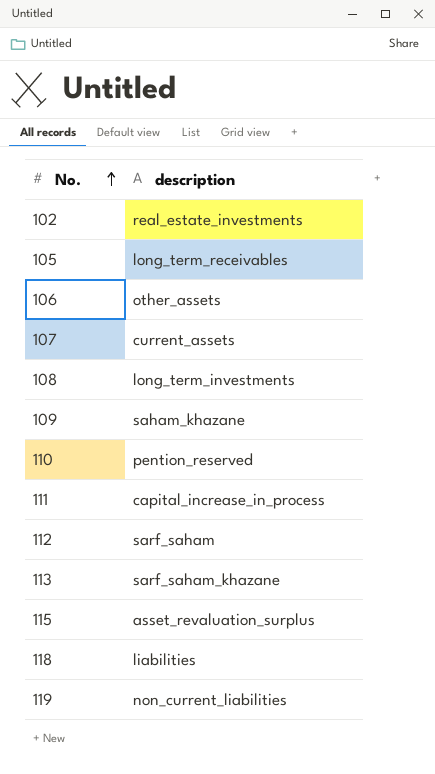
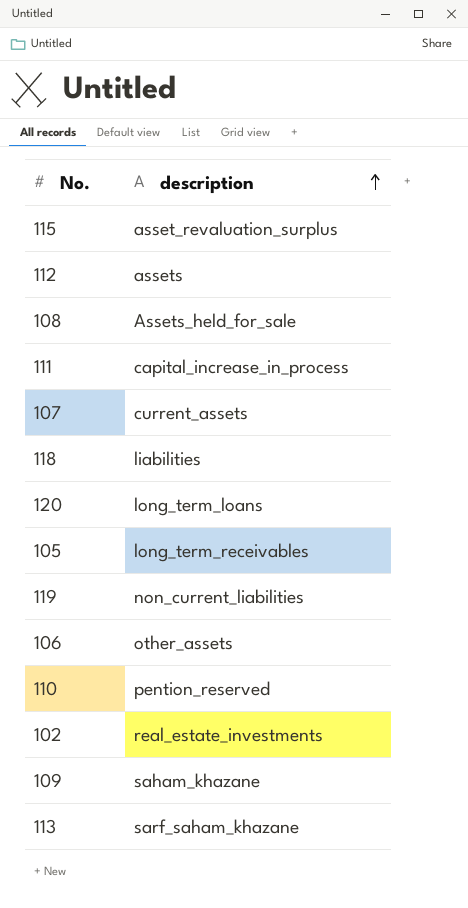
row order: No. ascending -> description ascending
112 | description: sarf_saham -> assets
108 | description: long_term_investments -> Assets_held_for_sale
row 120: none -> long_term_loans

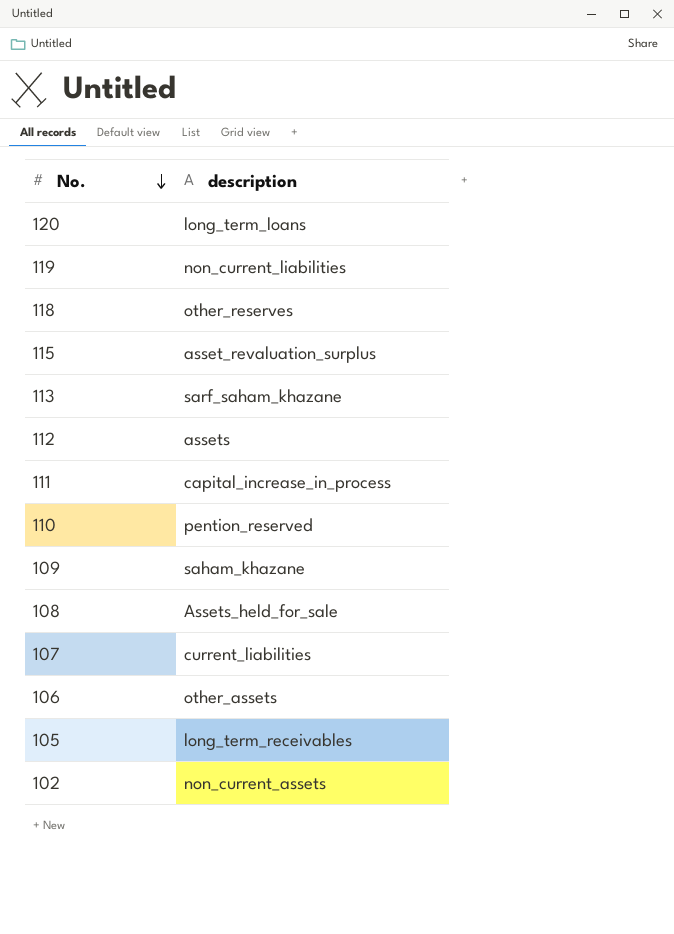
row order: description ascending -> No. descending
118 | description: liabilities -> other_reserves
107 | description: current_assets -> current_liabilities
102 | description: real_estate_investments -> non_current_assets

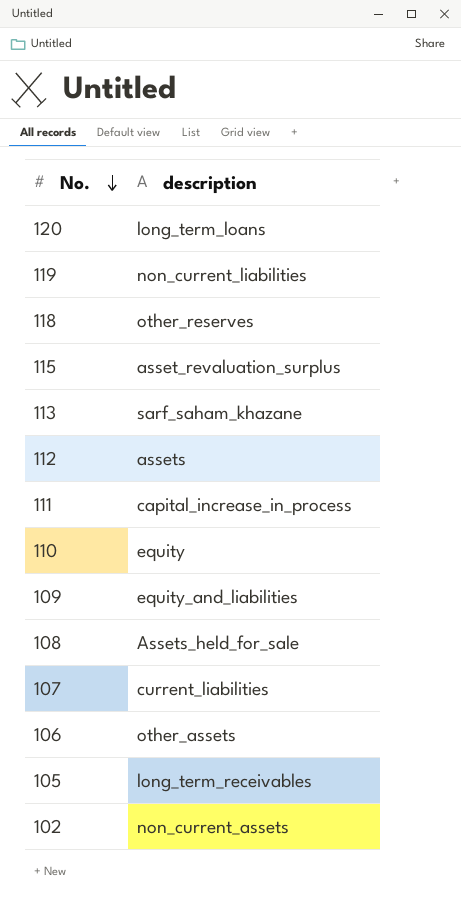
110 | description: pention_reserved -> equity
109 | description: saham_khazane -> equity_and_liabilities

